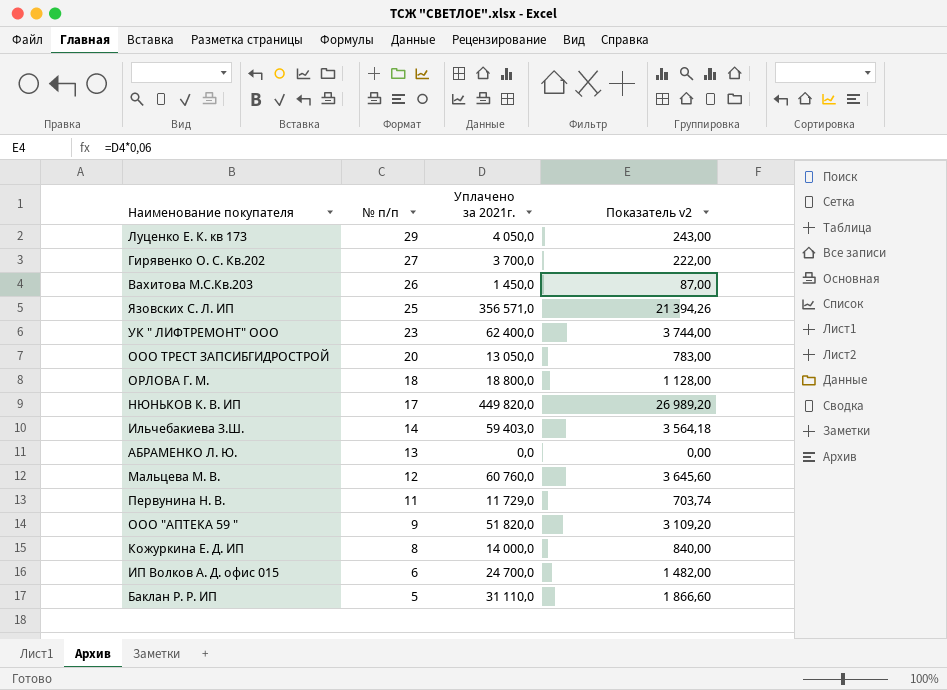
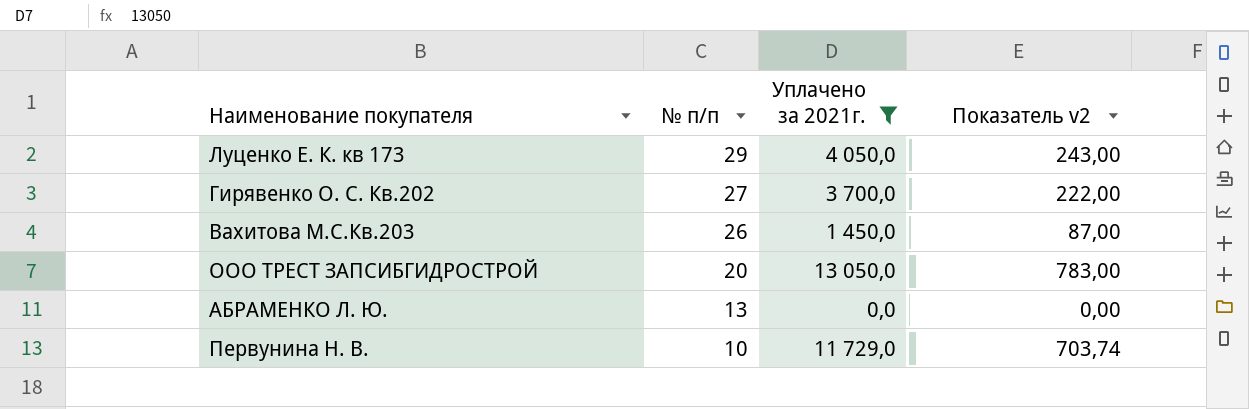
filter: none -> Уплачено за 2021г. <= 13 050,0
Первунина Н. В. | № п/п: 11 -> 10

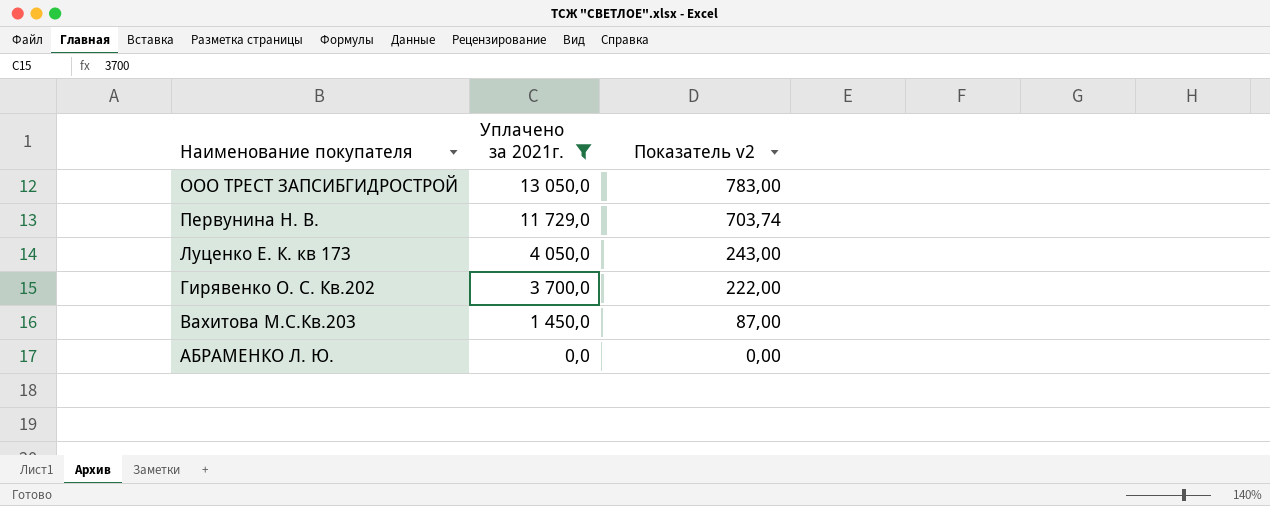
row order: № п/п descending -> Уплачено за 2021г. descending
column № п/п | position: 2 -> none

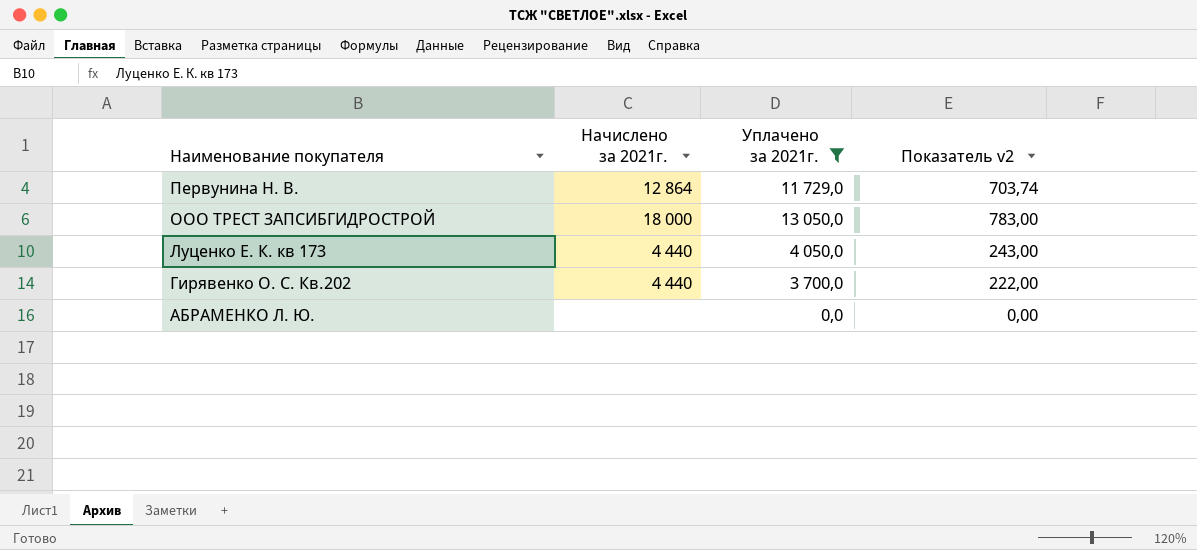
row order: Уплачено за 2021г. descending -> Наименование покупателя descending
column Начислено за 2021г. | position: none -> 2
row Вахитова М.С.Кв.203: 1 450,0 | 87,00 -> none

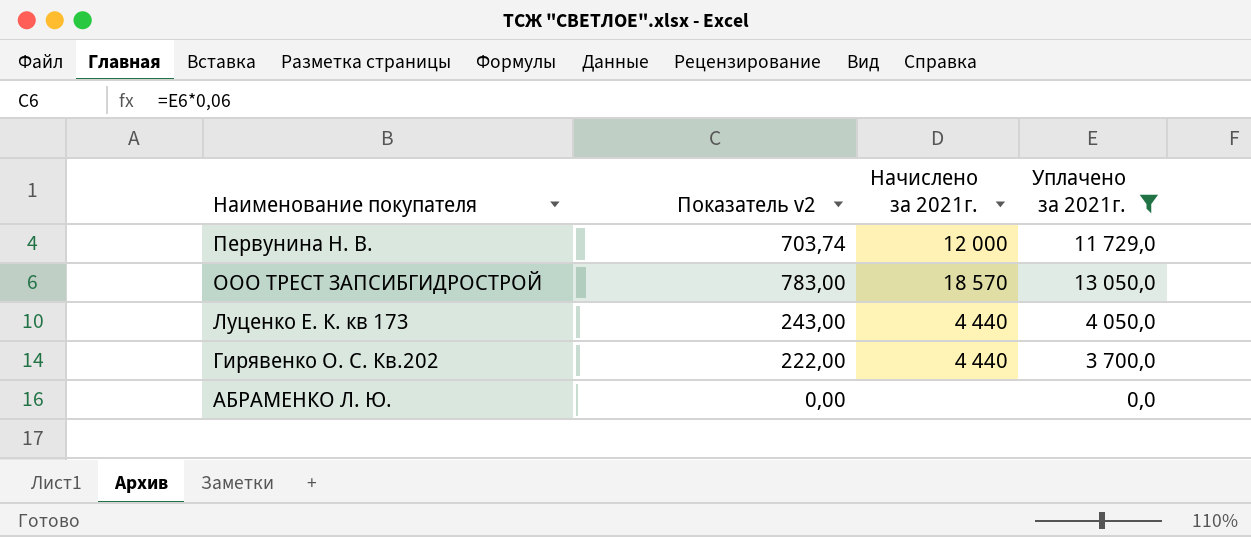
column Показатель v2 | position: 4 -> 2
Первунина Н. В. | Начислено за 2021г.: 12 864 -> 12 000
ООО ТРЕСТ ЗАПСИБГИДРОСТРОЙ | Начислено за 2021г.: 18 000 -> 18 570

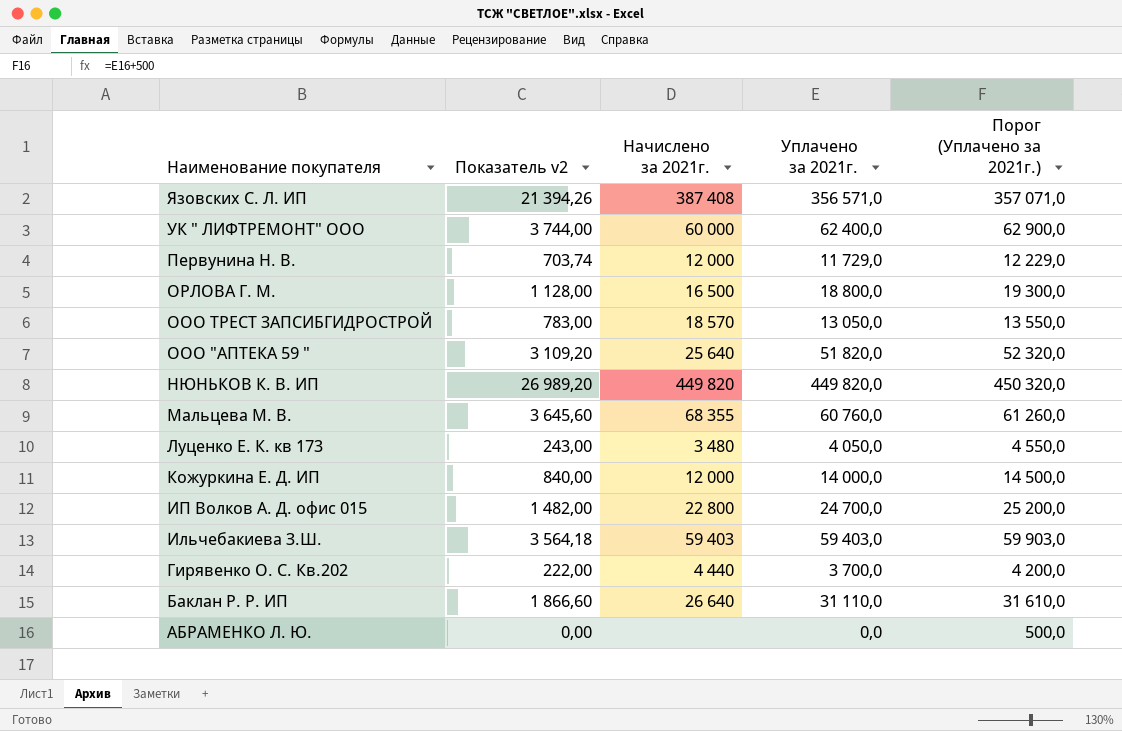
filter: Уплачено за 2021г. <= 13 050,0 -> none
column Порог (Уплачено за 2021г.) | formula: none -> [Уплачено за 2021г.] + 500
Луценко Е. К. кв 173 | Начислено за 2021г.: 4 440 -> 3 480

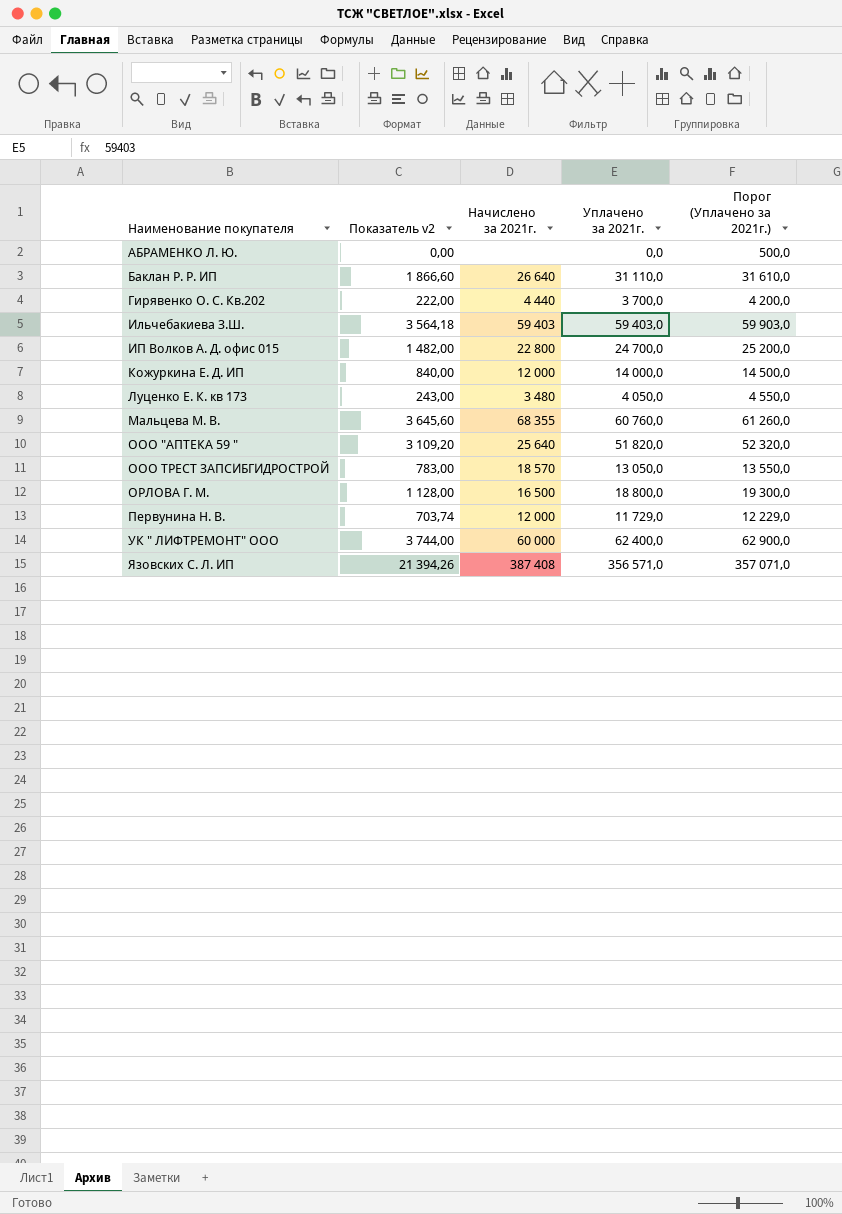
row order: Наименование покупателя descending -> Наименование покупателя ascending
row НЮНЬКОВ К. В. ИП: 26 989,20 | 449 820 | 449 820,0 | 450 320,0 -> none

